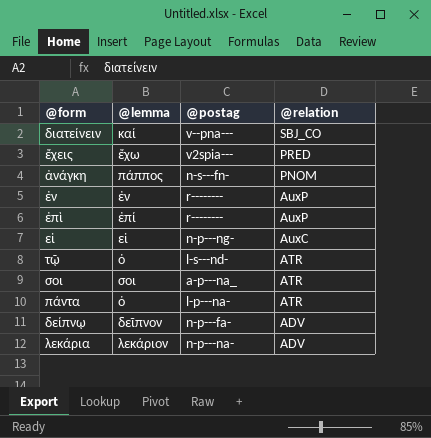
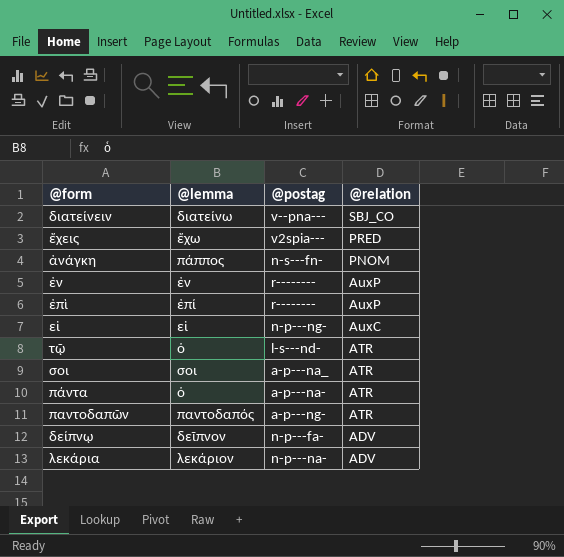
διατείνειν | @lemma: καί -> διατείνω
πάντα | @postag: l-p---na- -> a-p---na-
row παντοδαπῶν: none -> παντοδαπός | a-p---ng- | ATR

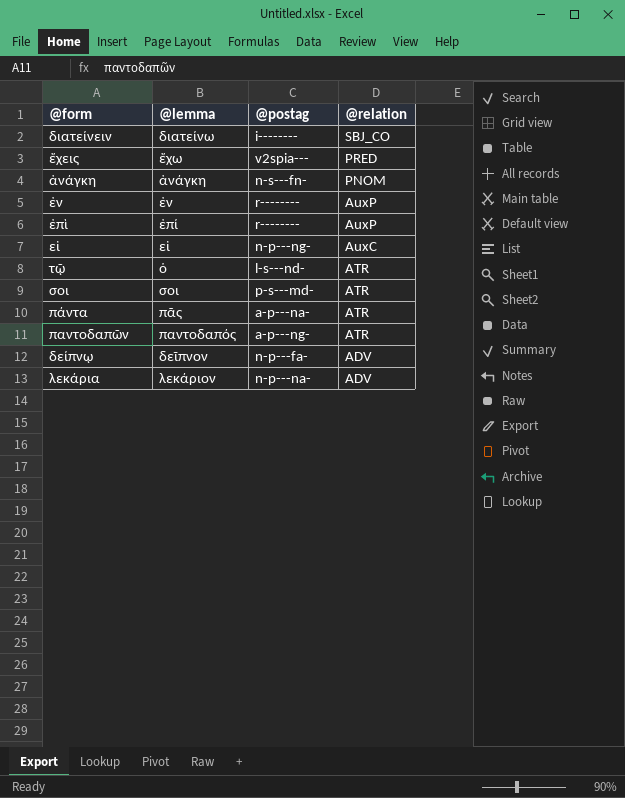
διατείνειν | @postag: v--pna--- -> i--------
ἀνάγκη | @lemma: πάππος -> ἀνάγκη
σοι | @postag: a-p---na_ -> p-s---md-
πάντα | @lemma: ὁ -> πᾶς

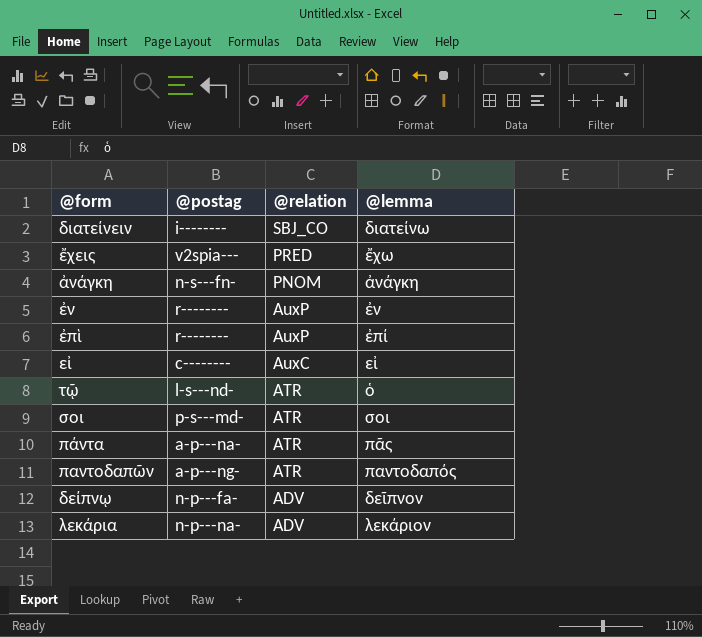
column @lemma | position: 2 -> 4
εἰ | @postag: n-p---ng- -> c--------

